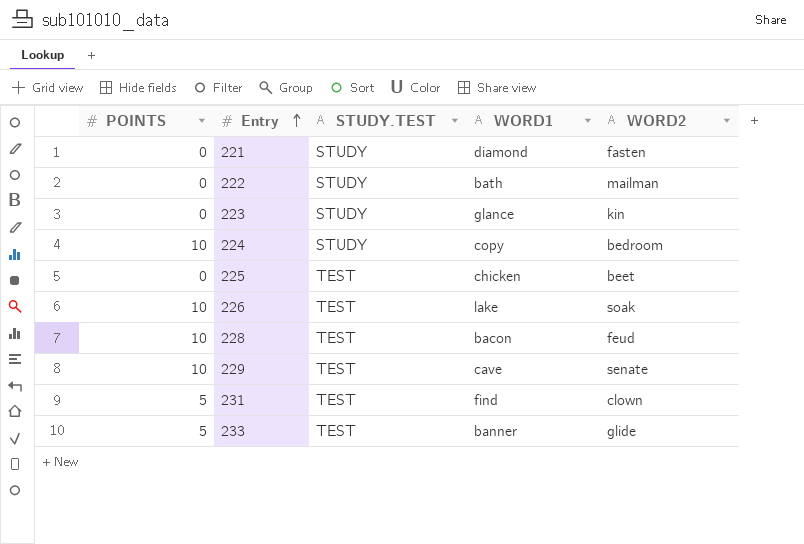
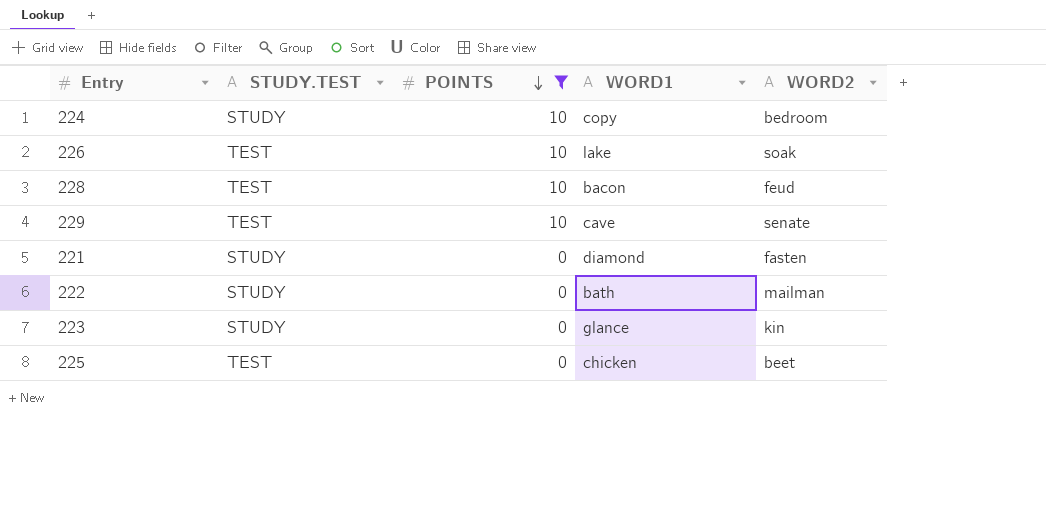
filter: none -> POINTS != 5
row order: Entry ascending -> POINTS descending
column POINTS | position: 1 -> 3

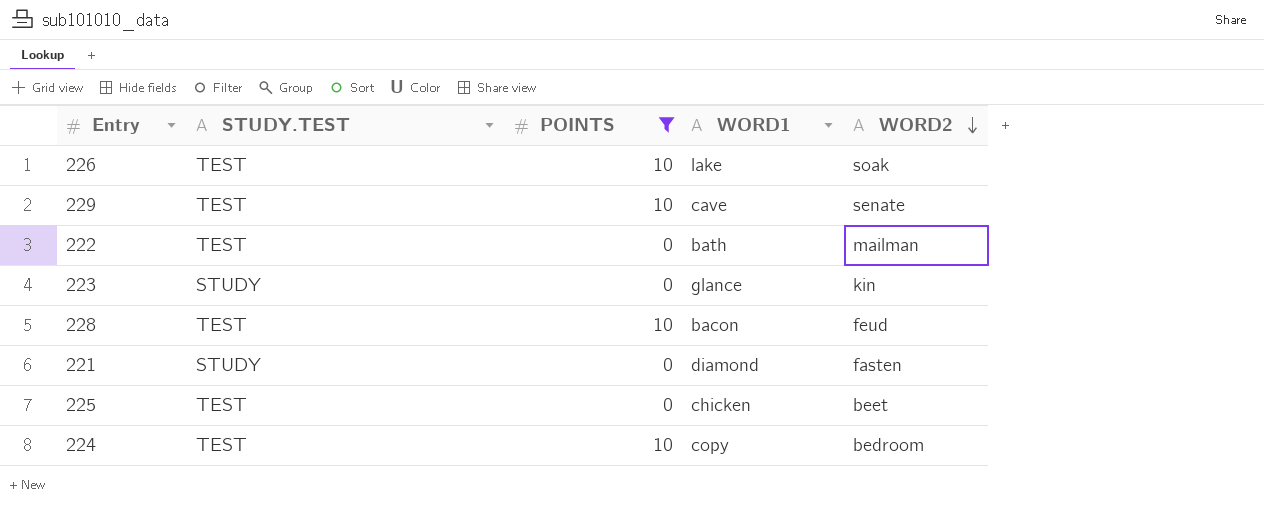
row order: POINTS descending -> WORD2 descending
222 | STUDY.TEST: STUDY -> TEST
224 | STUDY.TEST: STUDY -> TEST

